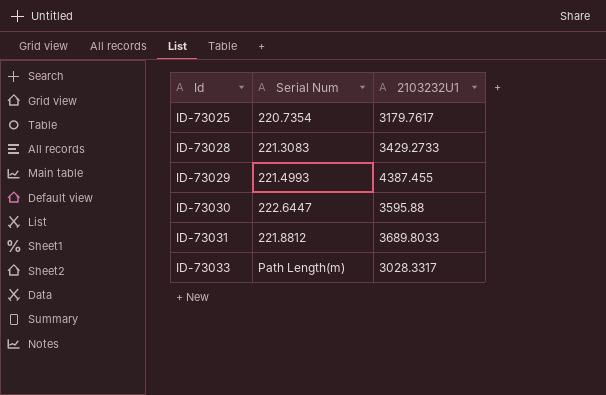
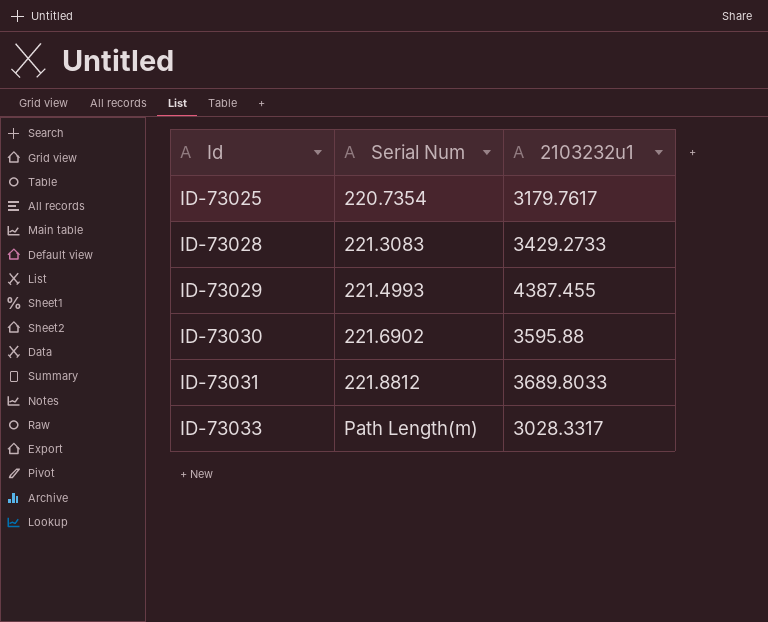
column name: 2103232U1 -> 2103232u1
ID-73030 | Serial Num: 222.6447 -> 221.6902

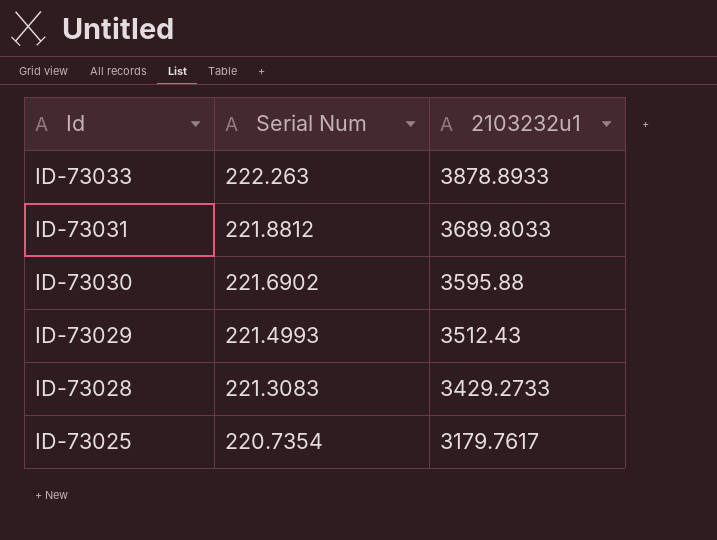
row order: Id ascending -> Id descending
ID-73033 | Serial Num: Path Length(m) -> 222.263
ID-73033 | 2103232u1: 3028.3317 -> 3878.8933
ID-73029 | 2103232u1: 4387.455 -> 3512.43

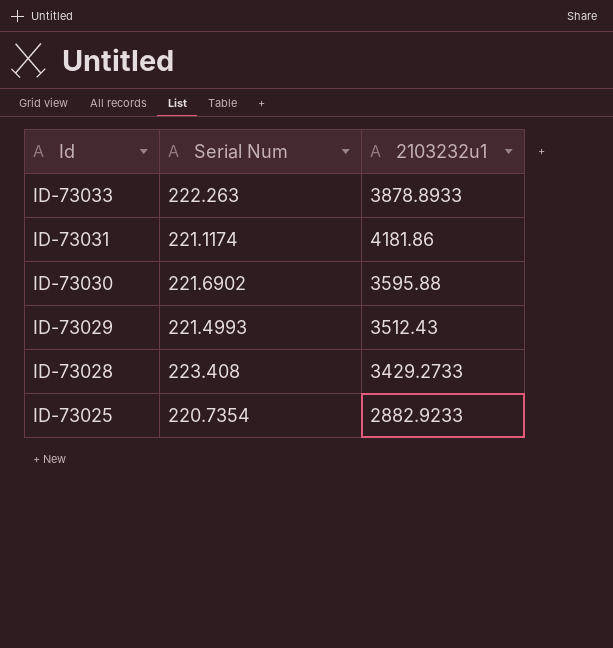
ID-73031 | Serial Num: 221.8812 -> 221.1174
ID-73031 | 2103232u1: 3689.8033 -> 4181.86
ID-73028 | Serial Num: 221.3083 -> 223.408
ID-73025 | 2103232u1: 3179.7617 -> 2882.9233

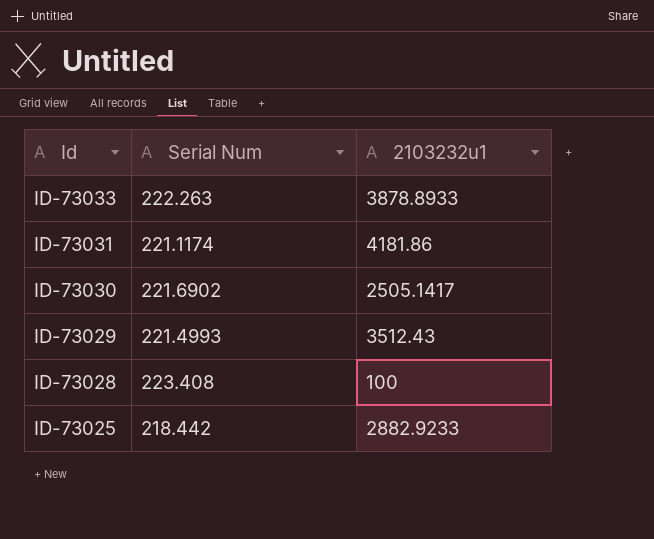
ID-73030 | 2103232u1: 3595.88 -> 2505.1417
ID-73028 | 2103232u1: 3429.2733 -> 100
ID-73025 | Serial Num: 220.7354 -> 218.442

